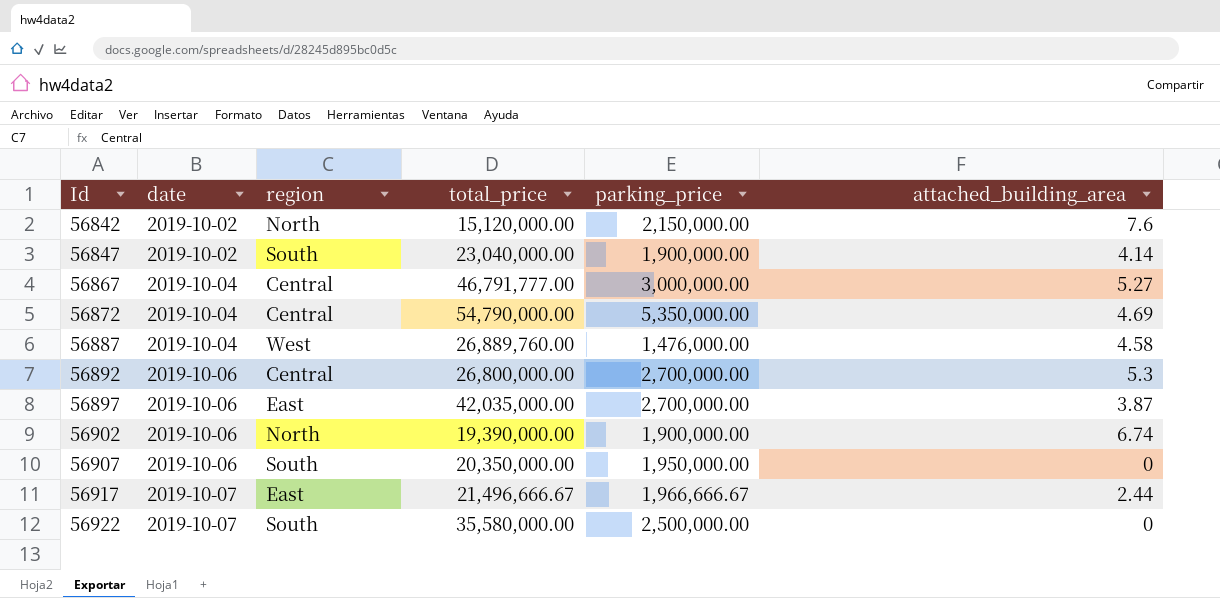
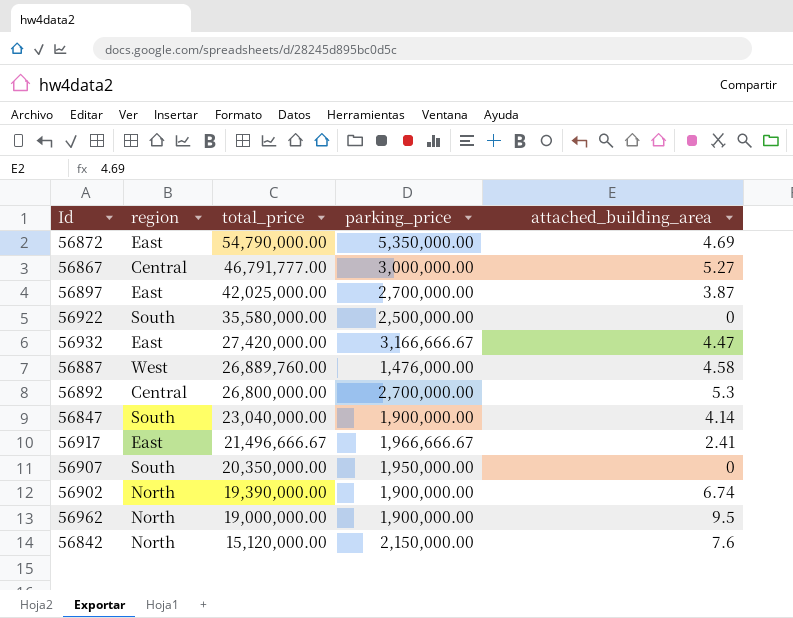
row order: Id ascending -> total_price descending
column date | position: 2 -> none
56872 | region: Central -> East
56897 | total_price: 42,035,000.00 -> 42,025,000.00
row 56932: none -> East | 27,420,000.00 | 3,166,666.67 | 4.47
56917 | attached_building_area: 2.44 -> 2.41
row 56962: none -> North | 19,000,000.00 | 1,900,000.00 | 9.5

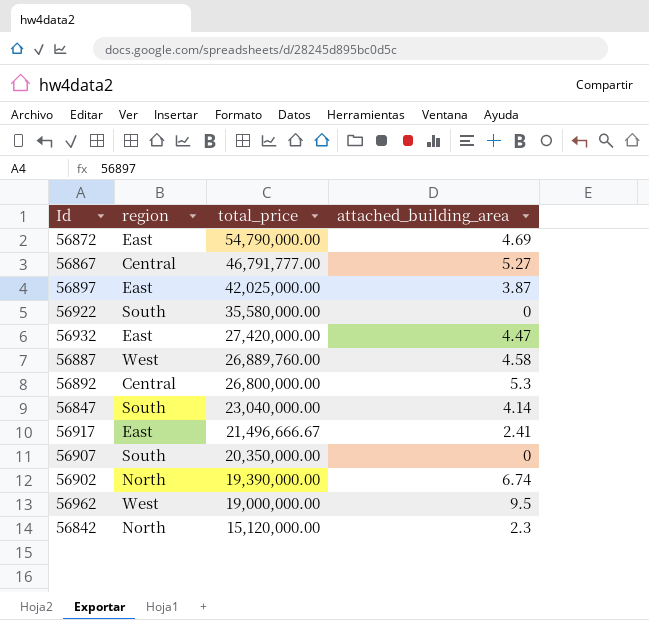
column parking_price | position: 4 -> none
56962 | region: North -> West
56842 | attached_building_area: 7.6 -> 2.3

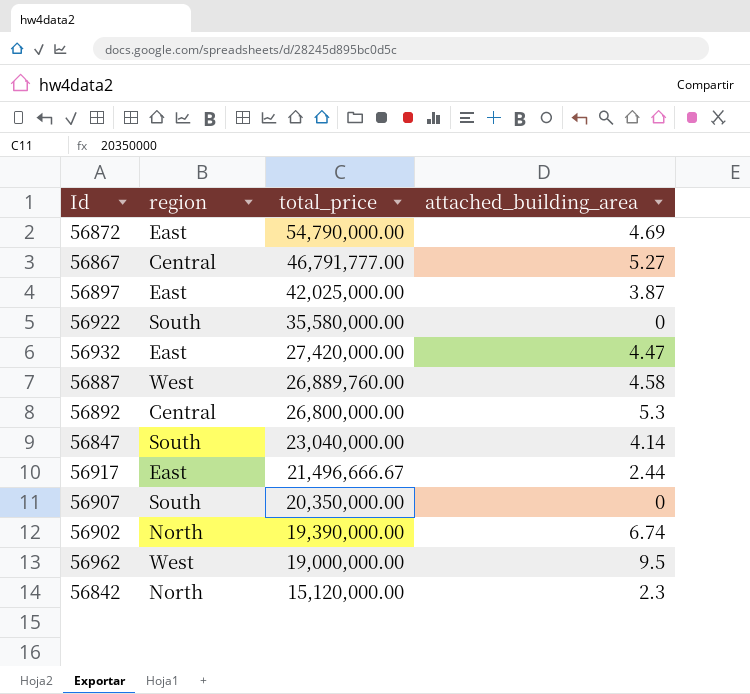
56917 | attached_building_area: 2.41 -> 2.44

